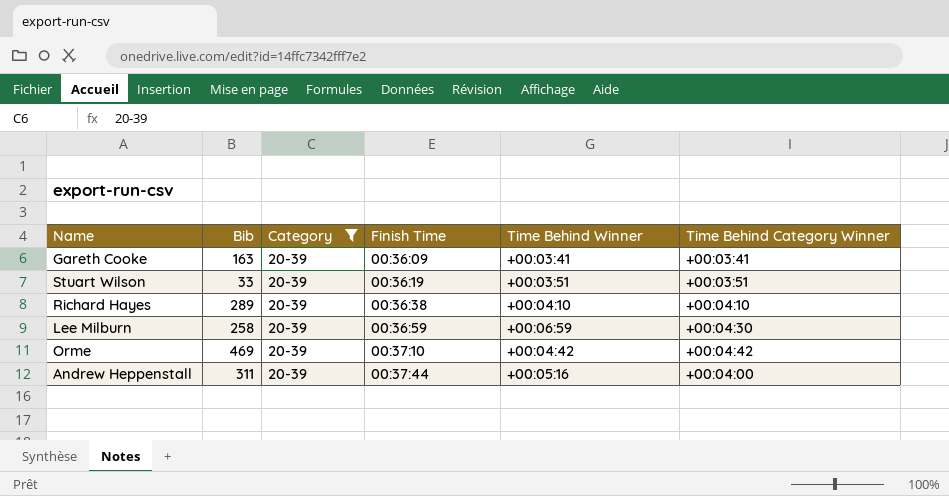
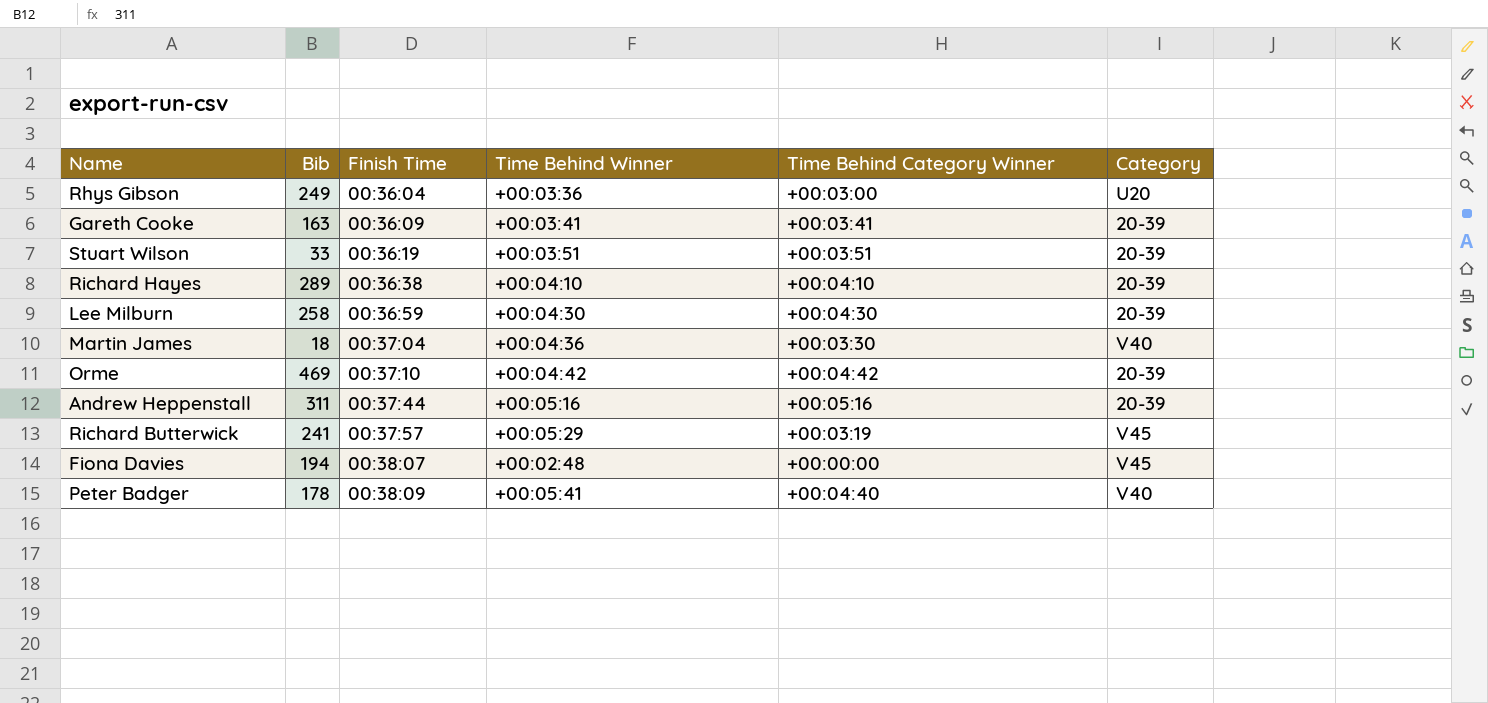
filter: Category = 20-39 -> none
column Category | position: 3 -> 6
Lee Milburn | Time Behind Winner: +00:06:59 -> +00:04:30
Andrew Heppenstall | Time Behind Category Winner: +00:04:00 -> +00:05:16

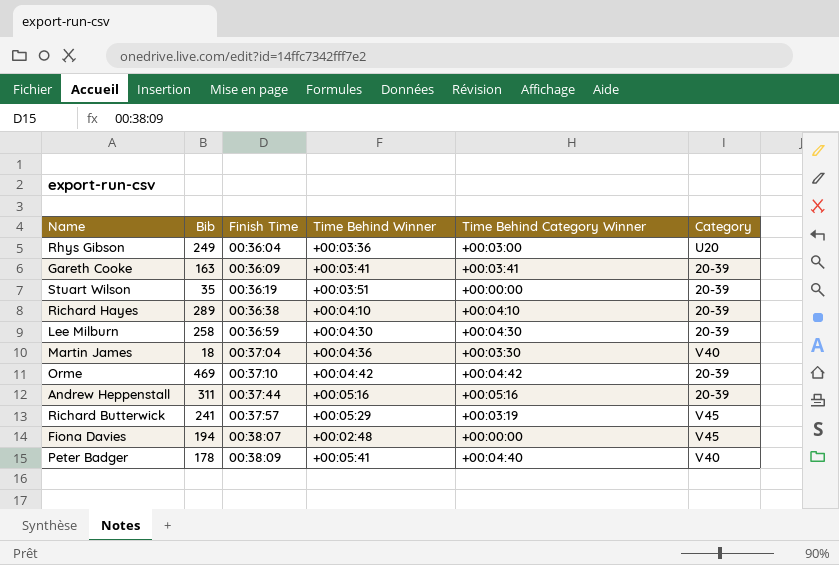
Stuart Wilson | Bib: 33 -> 35
Stuart Wilson | Time Behind Category Winner: +00:03:51 -> +00:00:00

